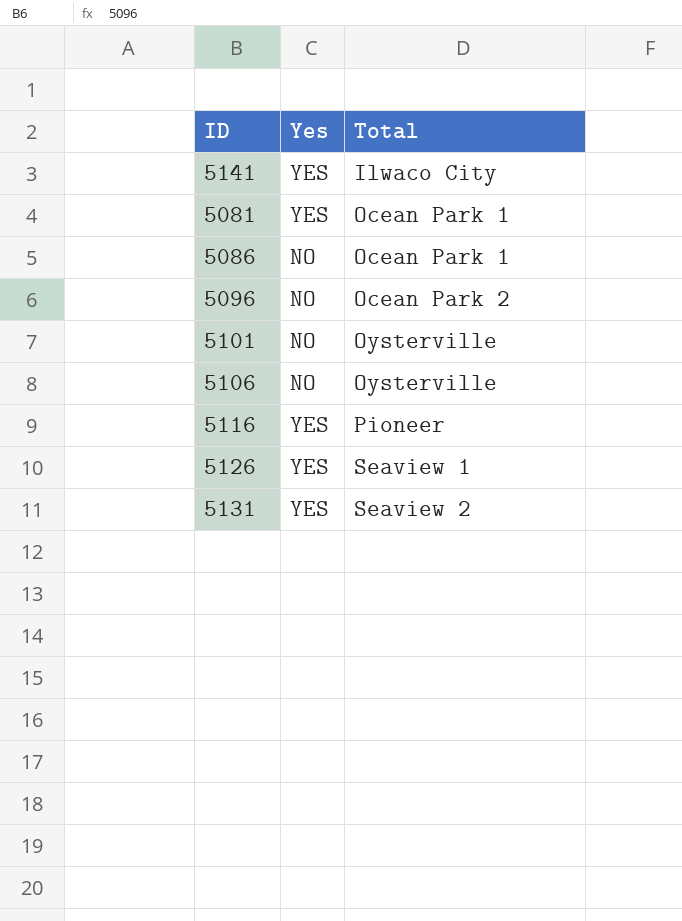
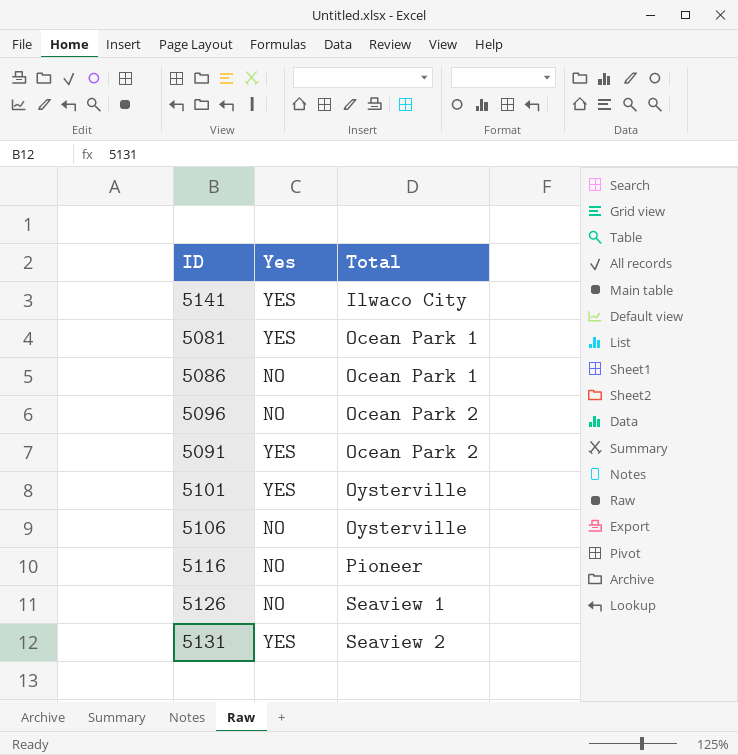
row 5091: none -> YES | Ocean Park 2
5101 | Yes: NO -> YES
5116 | Yes: YES -> NO
5126 | Yes: YES -> NO

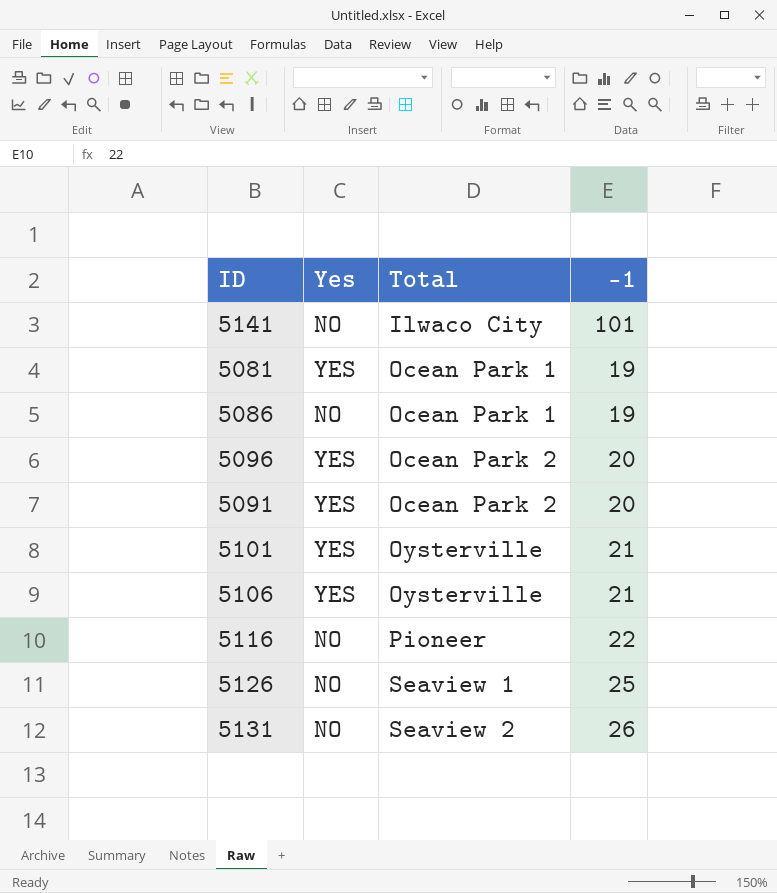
column -1 | position: none -> 4
5141 | Yes: YES -> NO
5096 | Yes: NO -> YES
5106 | Yes: NO -> YES
5131 | Yes: YES -> NO

